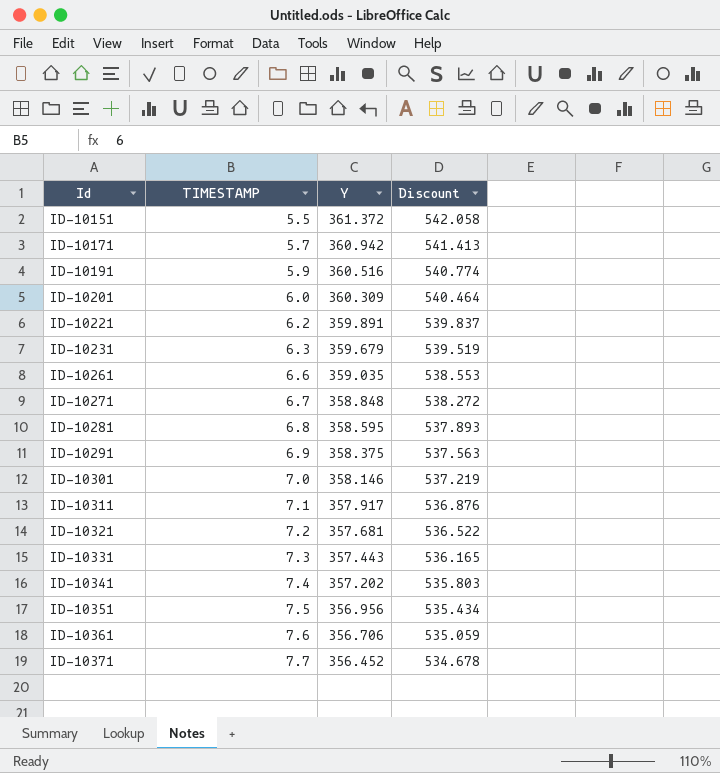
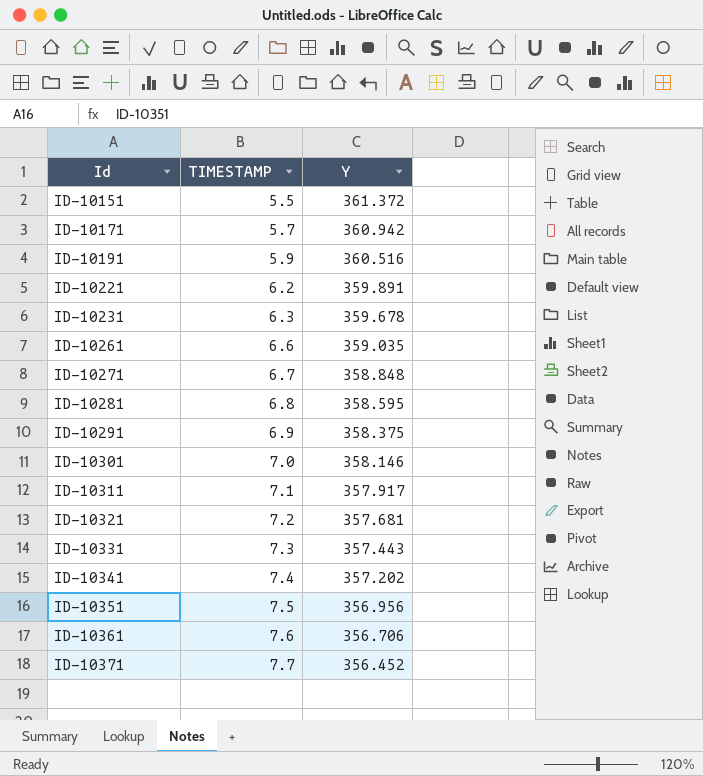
column Discount | formula: [Y] * 1.5 -> none
row ID-10201: 6.0 | 360.309 | 540.464 -> none
ID-10231 | Y: 359.679 -> 359.678

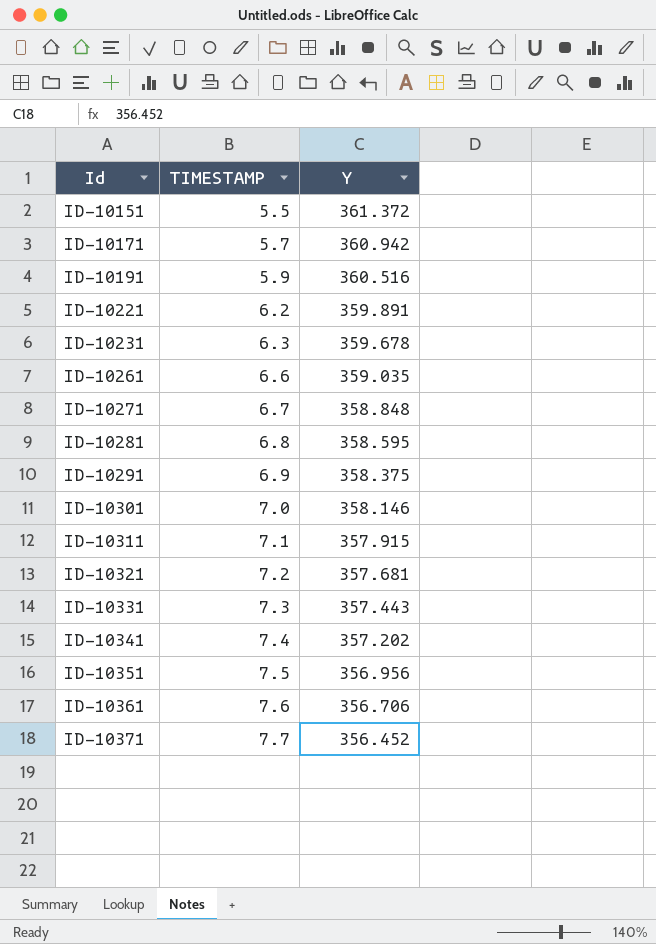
ID-10311 | Y: 357.917 -> 357.915

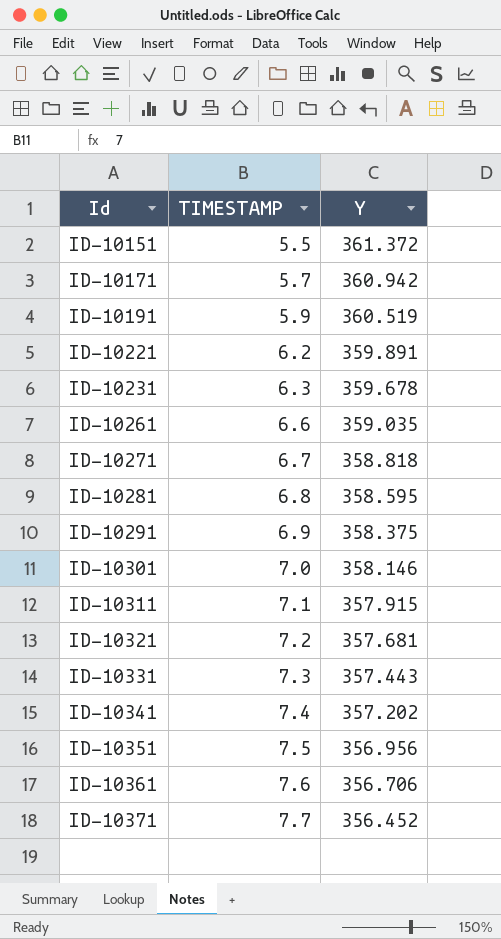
ID-10191 | Y: 360.516 -> 360.519
ID-10271 | Y: 358.848 -> 358.818

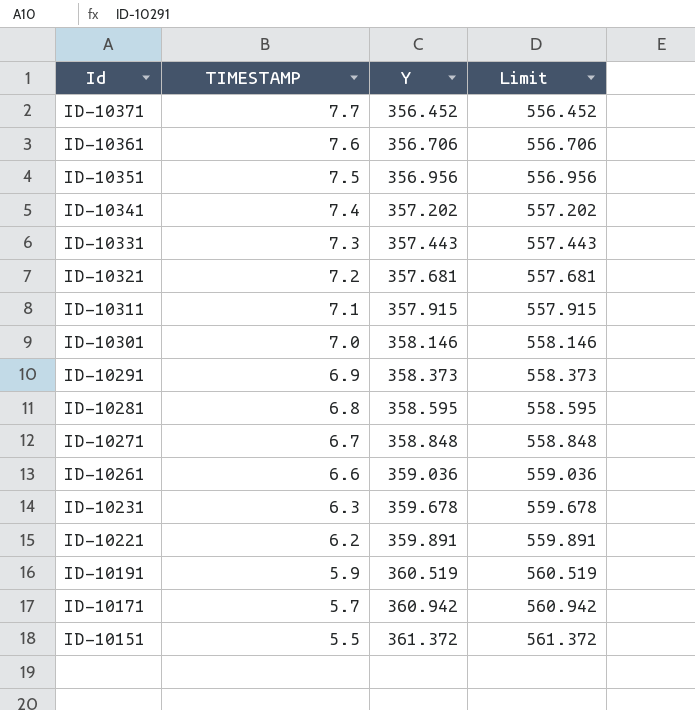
row order: Id ascending -> Id descending
column Limit | formula: none -> [Y] + 200
ID-10291 | Y: 358.375 -> 358.373
ID-10271 | Y: 358.818 -> 358.848
ID-10261 | Y: 359.035 -> 359.036

